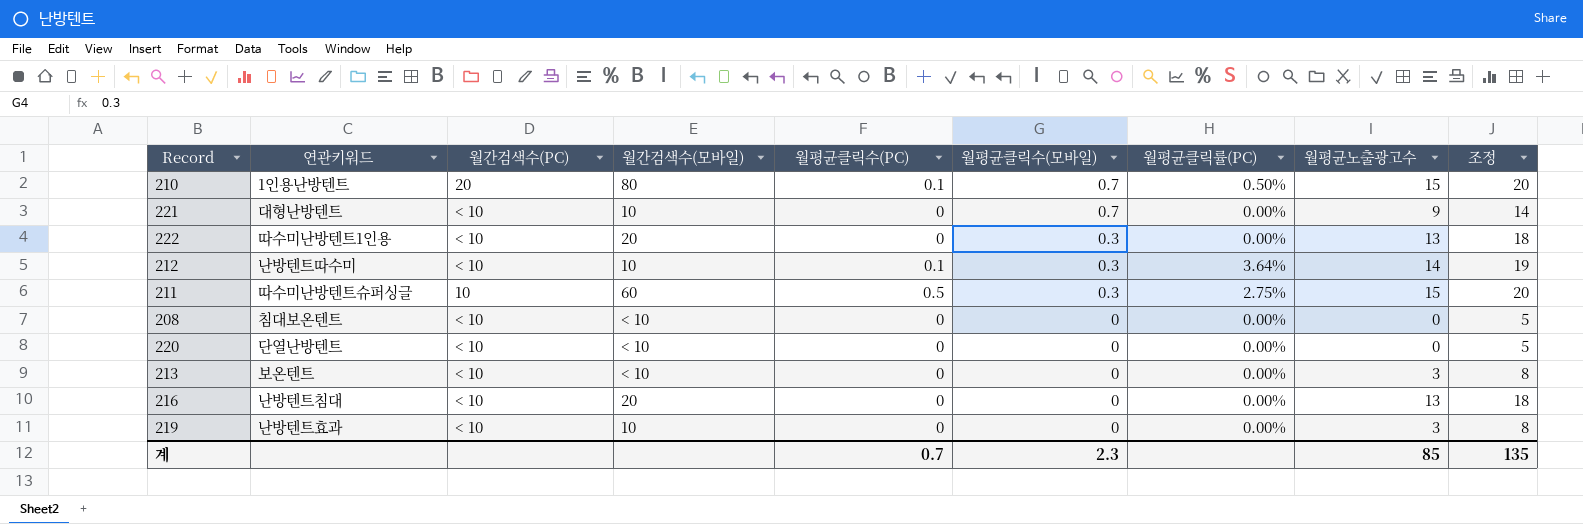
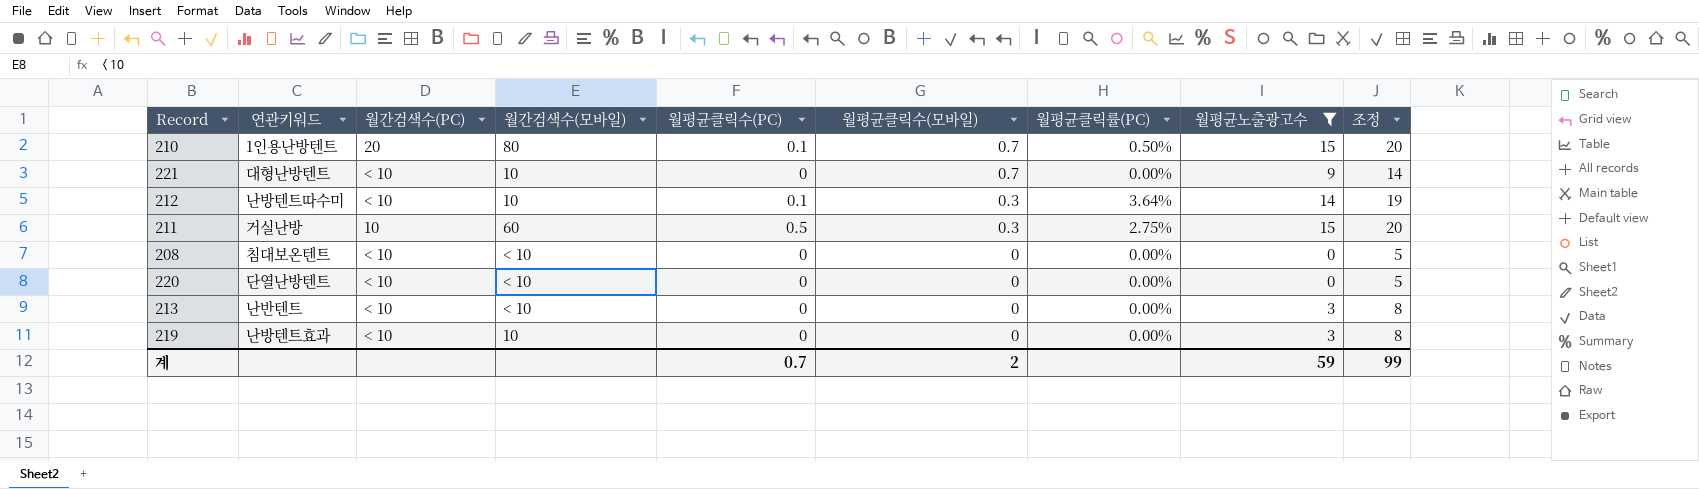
filter: none -> 월평균노출광고수 != 13
211 | 연관키워드: 따수미난방텐트슈퍼싱글 -> 거실난방
213 | 연관키워드: 보온텐트 -> 난반텐트
계 | 월평균클릭수(모바일): 2.3 -> 2
계 | 월평균노출광고수: 85 -> 59
계 | 조정: 135 -> 99

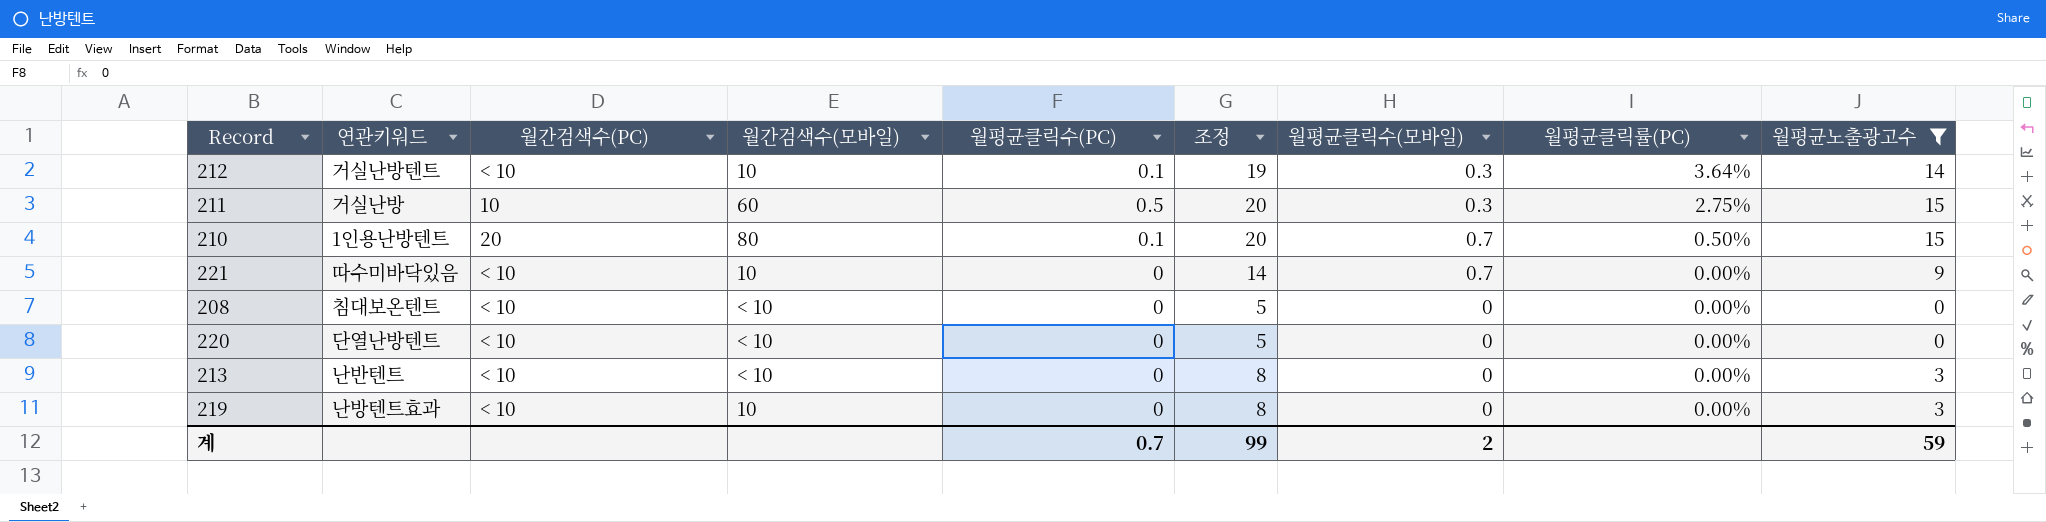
row order: 월평균클릭수(모바일) descending -> 월평균클릭률(PC) descending
column 조정 | position: 9 -> 6
212 | 연관키워드: 난방텐트따수미 -> 거실난방텐트
221 | 연관키워드: 대형난방텐트 -> 따수미바닥있음

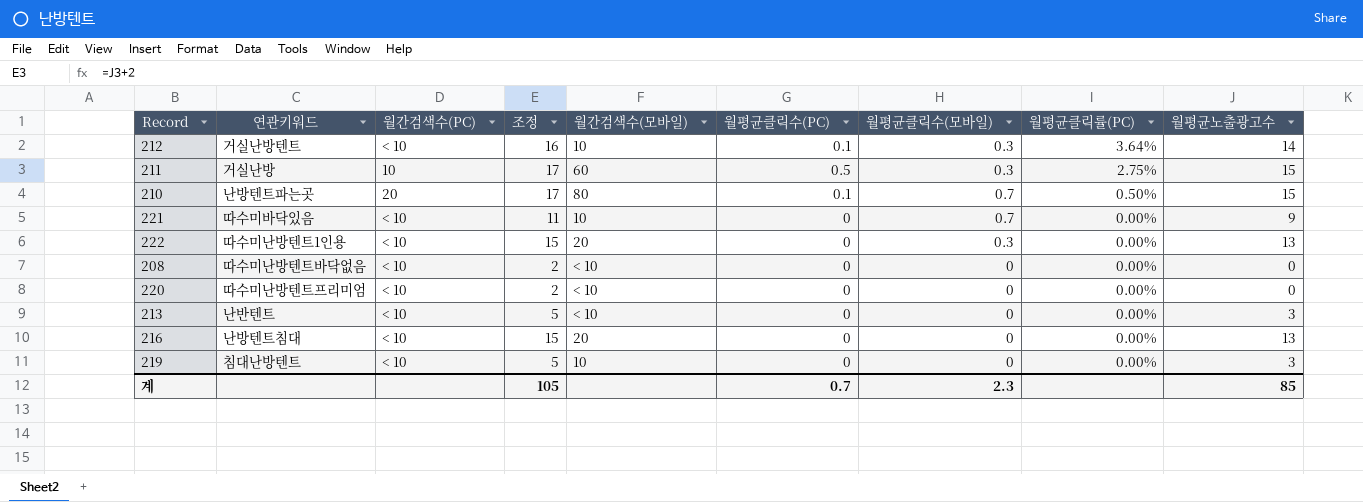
filter: 월평균노출광고수 != 13 -> none
column 조정 | formula: [월평균노출광고수] + 5 -> [월평균노출광고수] + 2
column 조정 | position: 6 -> 4
210 | 연관키워드: 1인용난방텐트 -> 난방텐트파는곳
208 | 연관키워드: 침대보온텐트 -> 따수미난방텐트바닥없음
220 | 연관키워드: 단열난방텐트 -> 따수미난방텐트프리미엄
219 | 연관키워드: 난방텐트효과 -> 침대난방텐트
계 | 조정: 99 -> 105
계 | 월평균클릭수(모바일): 2 -> 2.3
계 | 월평균노출광고수: 59 -> 85

